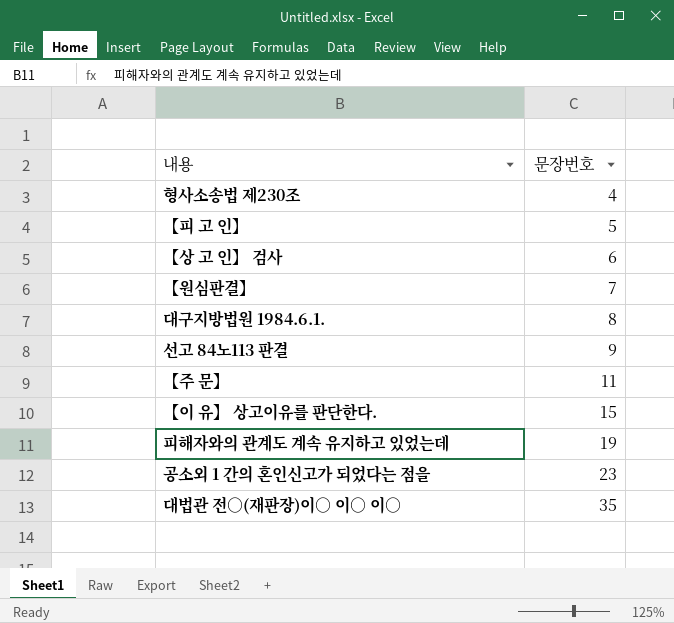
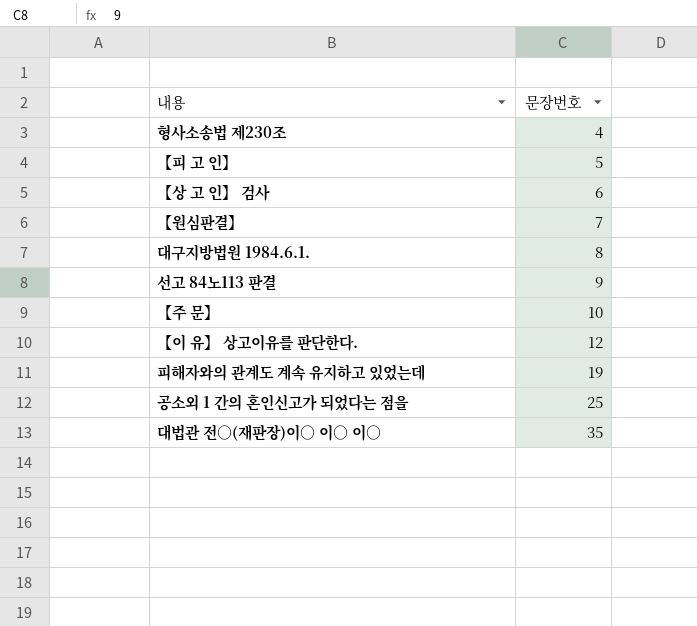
【주 문】 | 문장번호: 11 -> 10
【이 유】 상고이유를 판단한다. | 문장번호: 15 -> 12
공소외 1 간의 혼인신고가 되었다는 점을 | 문장번호: 23 -> 25

